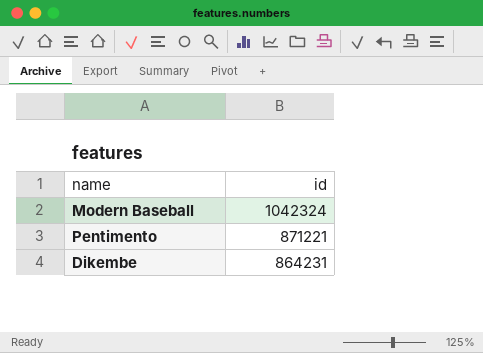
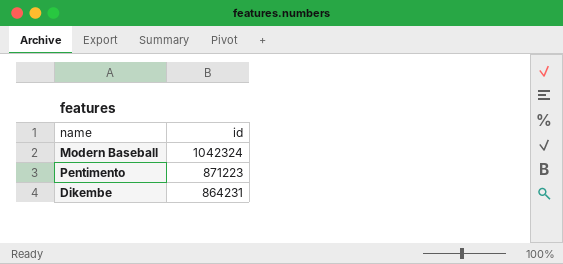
Pentimento | id: 871221 -> 871223

